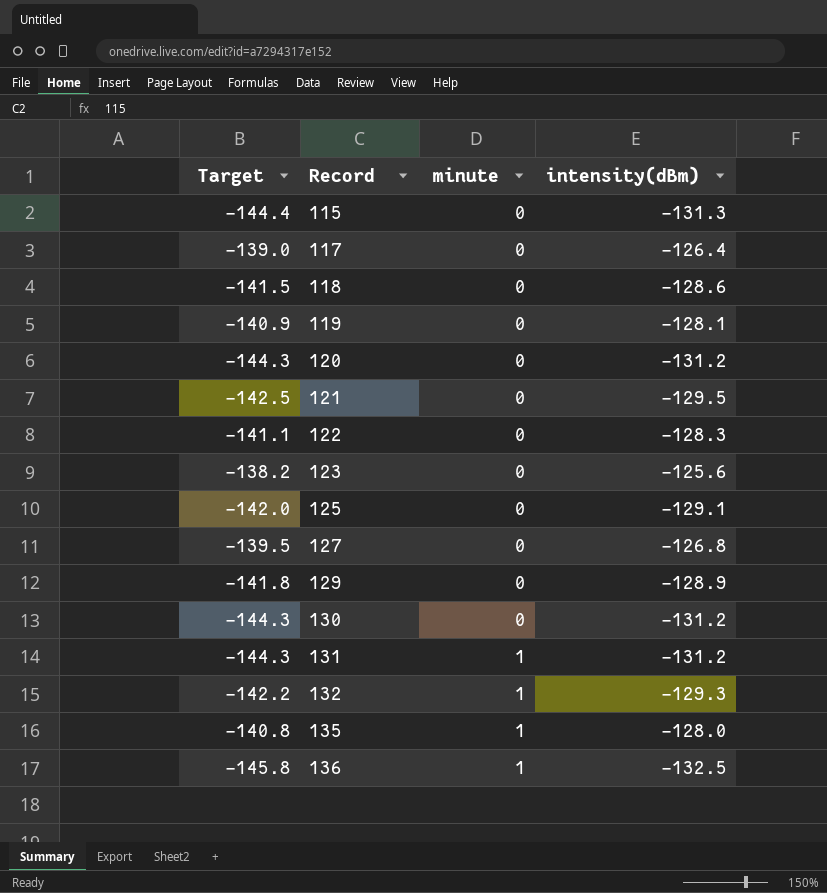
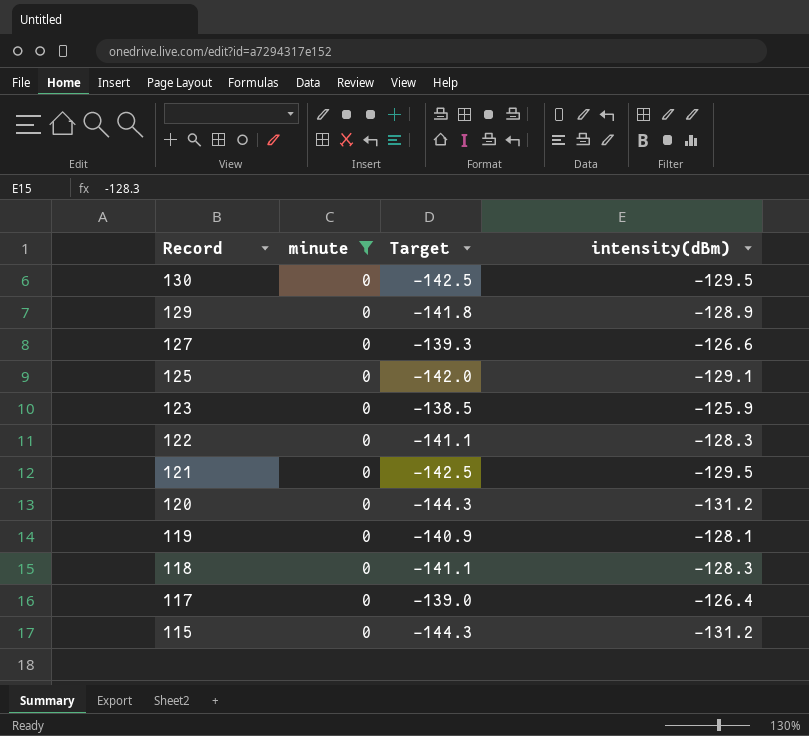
filter: none -> minute = 0
row order: Record ascending -> Record descending
column Target | position: 1 -> 3
130 | Target: -144.3 -> -142.5
130 | intensity(dBm): -131.2 -> -129.5
127 | Target: -139.5 -> -139.3
127 | intensity(dBm): -126.8 -> -126.6
123 | Target: -138.2 -> -138.5
123 | intensity(dBm): -125.6 -> -125.9
118 | Target: -141.5 -> -141.1
118 | intensity(dBm): -128.6 -> -128.3
115 | Target: -144.4 -> -144.3
115 | intensity(dBm): -131.3 -> -131.2

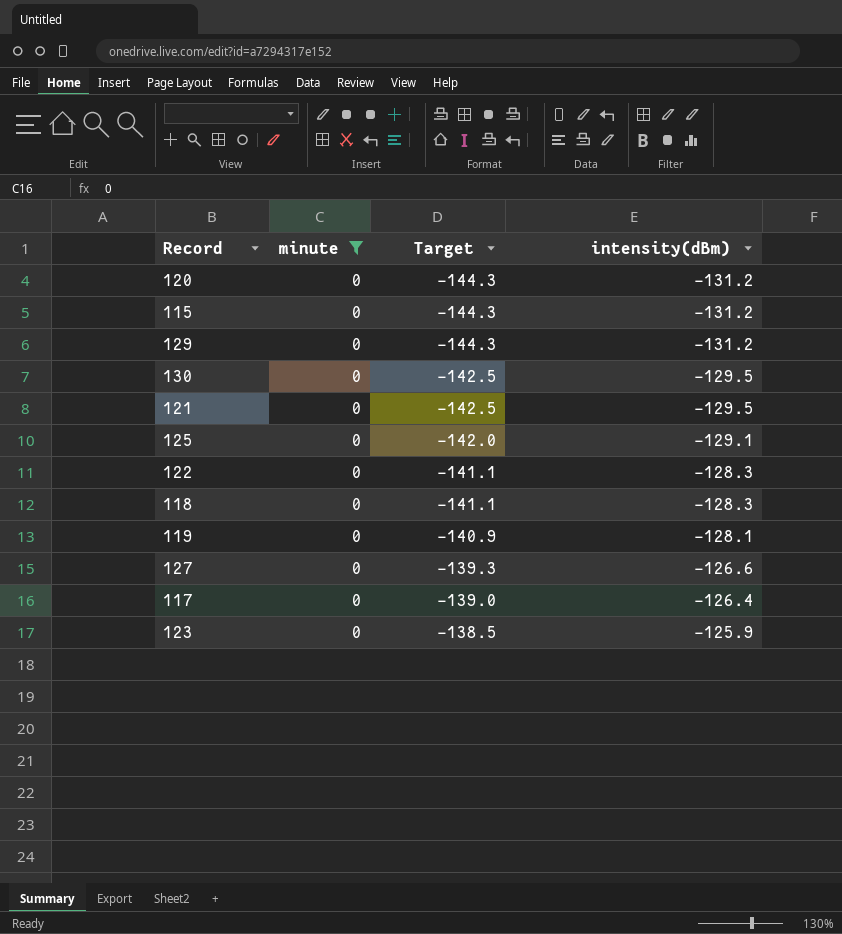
row order: Record descending -> Target ascending
129 | Target: -141.8 -> -144.3
129 | intensity(dBm): -128.9 -> -131.2

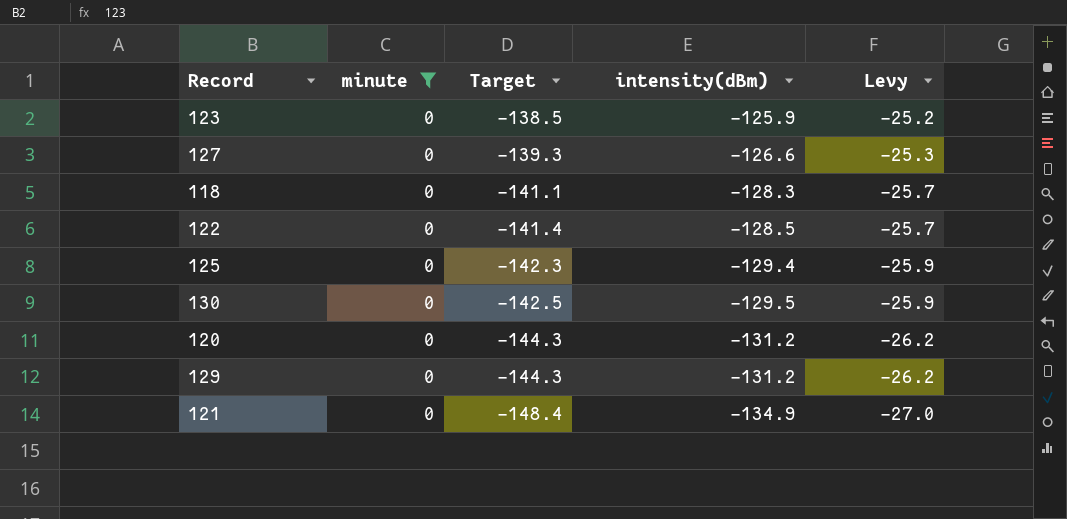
row order: Target ascending -> Target descending
column Levy | formula: none -> [intensity(dBm)] * 0.2
row 115: 0 | -144.3 | -131.2 -> none
row 119: 0 | -140.9 | -128.1 -> none
row 117: 0 | -139.0 | -126.4 -> none
122 | Target: -141.1 -> -141.4
122 | intensity(dBm): -128.3 -> -128.5
125 | Target: -142.0 -> -142.3
125 | intensity(dBm): -129.1 -> -129.4
121 | Target: -142.5 -> -148.4
121 | intensity(dBm): -129.5 -> -134.9

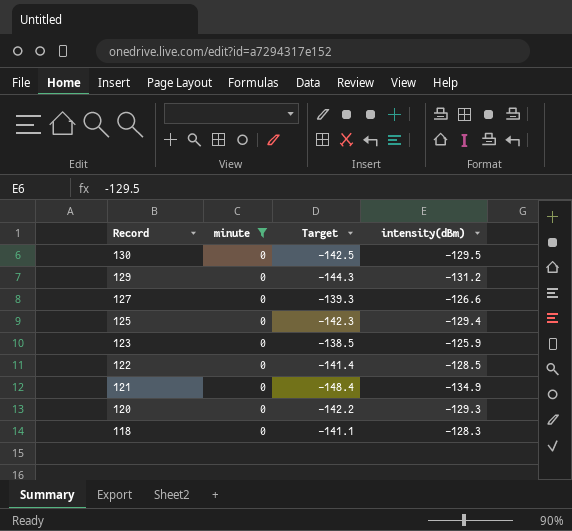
row order: Target descending -> Record descending
column Levy | formula: [intensity(dBm)] * 0.2 -> none
120 | Target: -144.3 -> -142.2
120 | intensity(dBm): -131.2 -> -129.3

